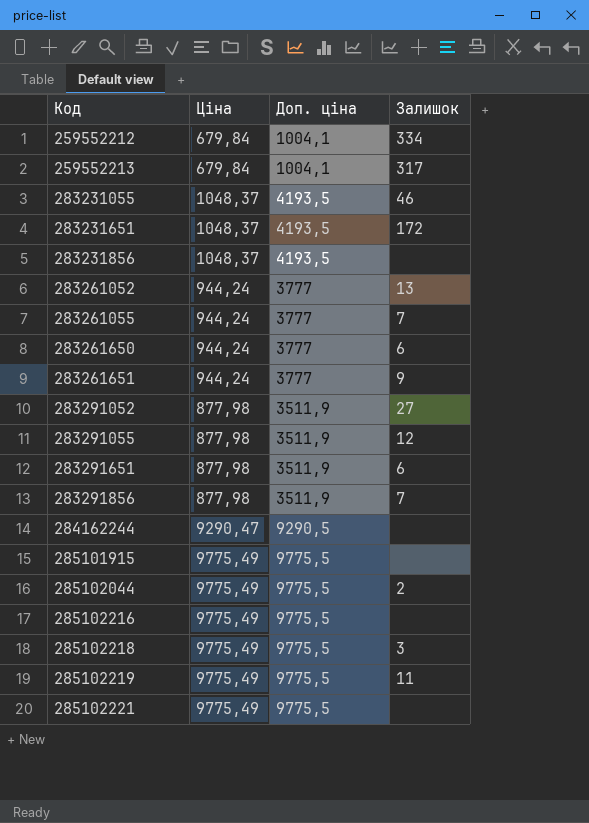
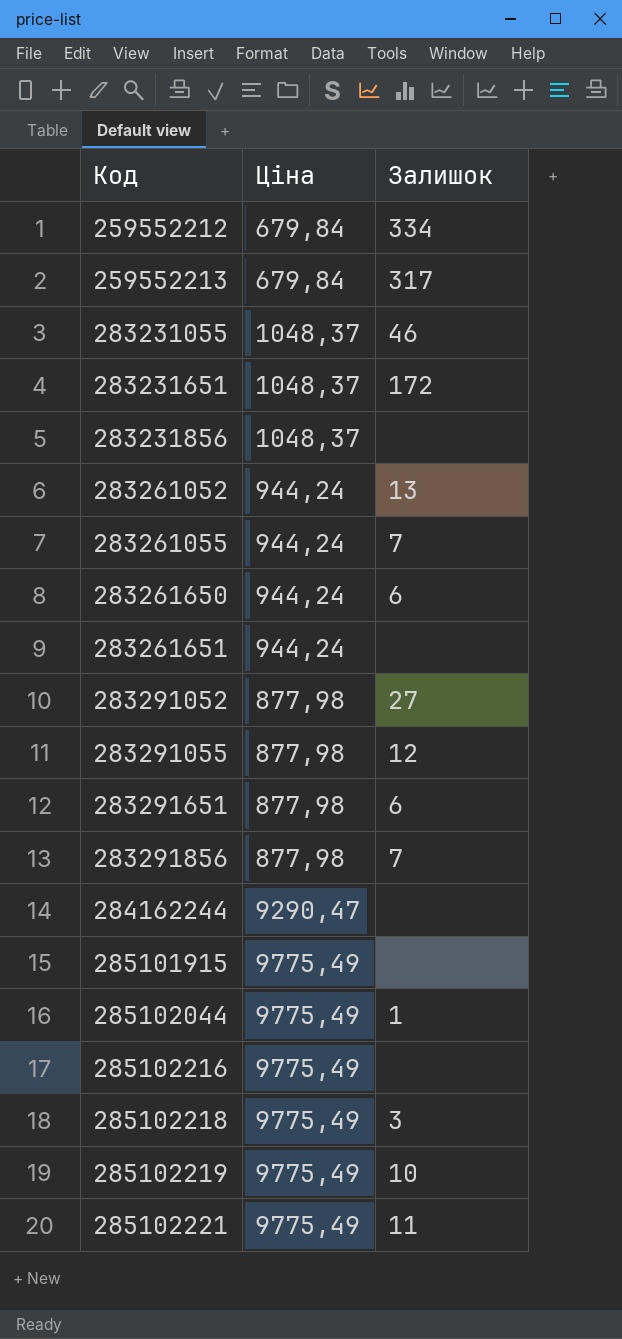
column Доп. ціна | position: 3 -> none
283261651 | Залишок: 9 -> none
285102044 | Залишок: 2 -> 1
285102219 | Залишок: 11 -> 10
285102221 | Залишок: none -> 11

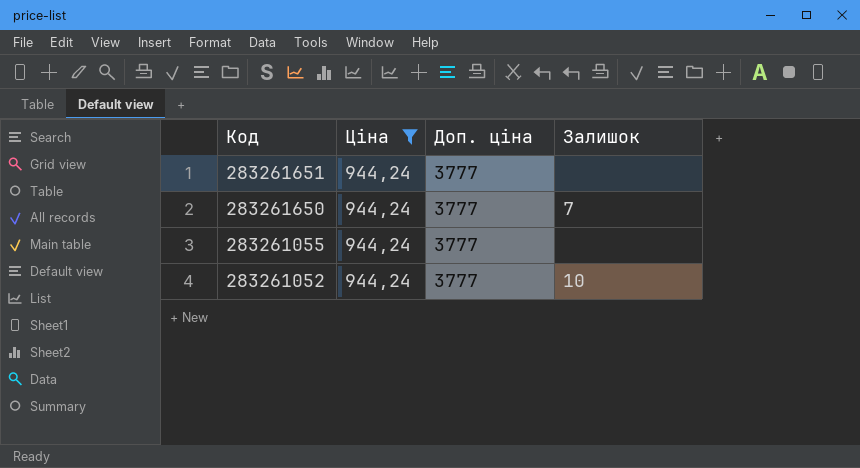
filter: none -> Ціна = 944,24
row order: Код ascending -> Код descending
column Доп. ціна | position: none -> 3
283261650 | Залишок: 6 -> 7
283261055 | Залишок: 7 -> none
283261052 | Залишок: 13 -> 10

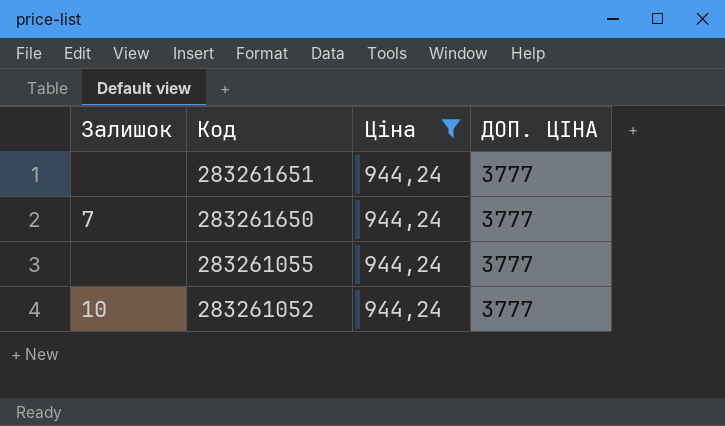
column Залишок | position: 4 -> 1
column name: Доп. ціна -> ДОП. ЦІНА

